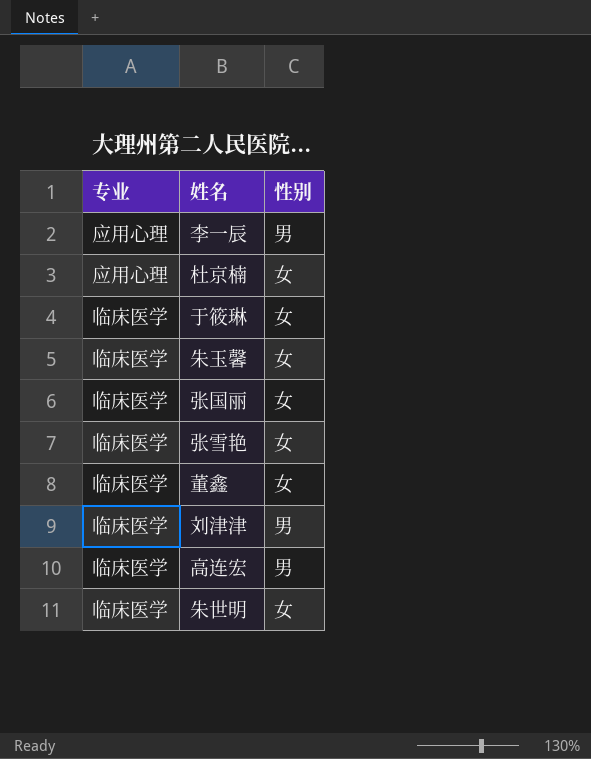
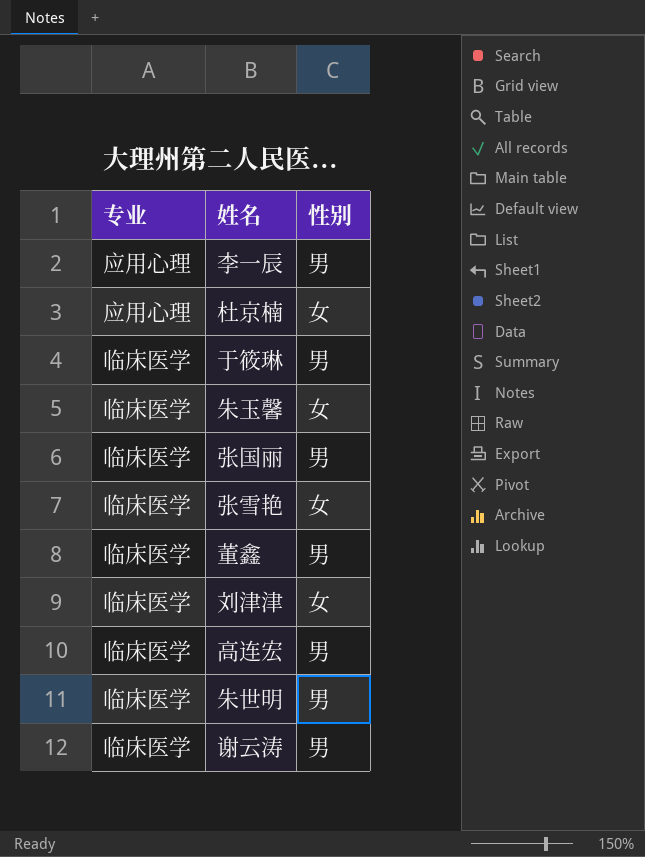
于筱琳 | 性别: 女 -> 男
张国丽 | 性别: 女 -> 男
董鑫 | 性别: 女 -> 男
刘津津 | 性别: 男 -> 女
朱世明 | 性别: 女 -> 男
row 谢云涛: none -> 临床医学 | 男

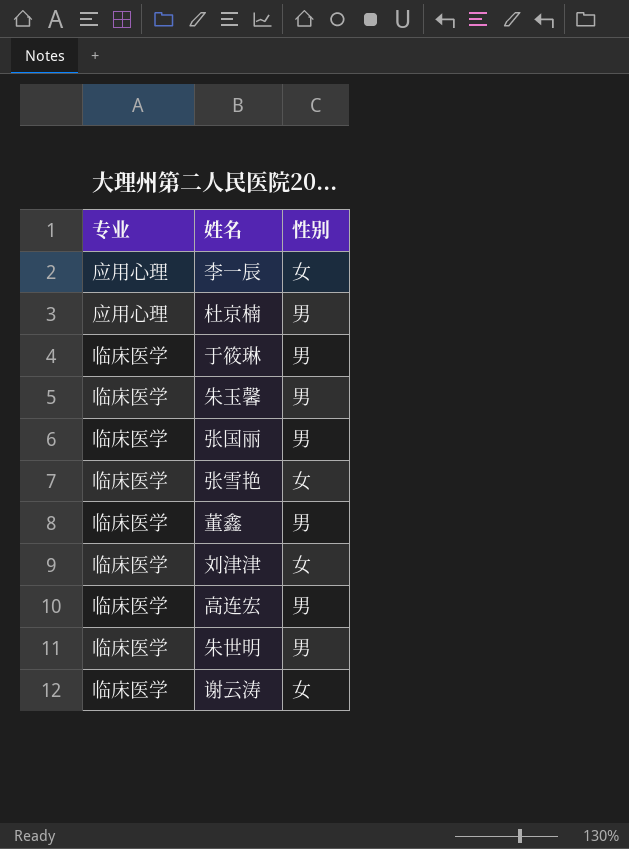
李一辰 | 性别: 男 -> 女
杜京楠 | 性别: 女 -> 男
朱玉馨 | 性别: 女 -> 男
谢云涛 | 性别: 男 -> 女

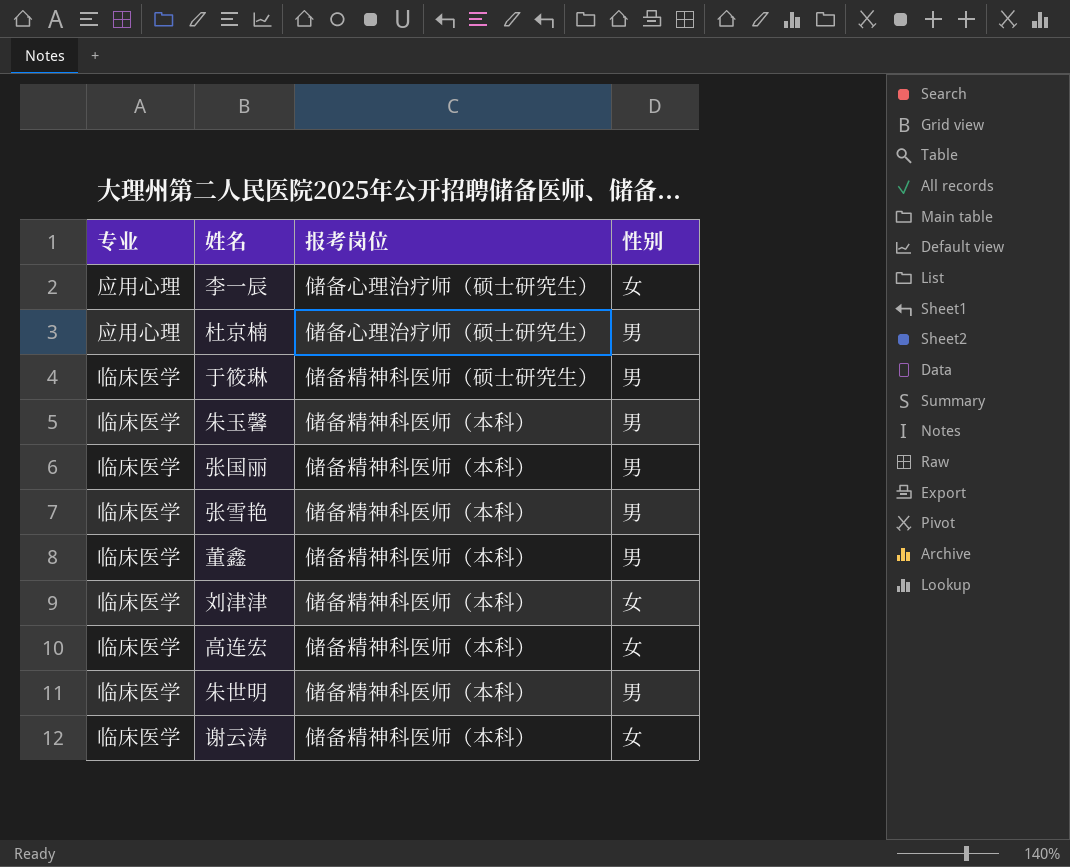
column 报考岗位 | position: none -> 3
张雪艳 | 性别: 女 -> 男
高连宏 | 性别: 男 -> 女

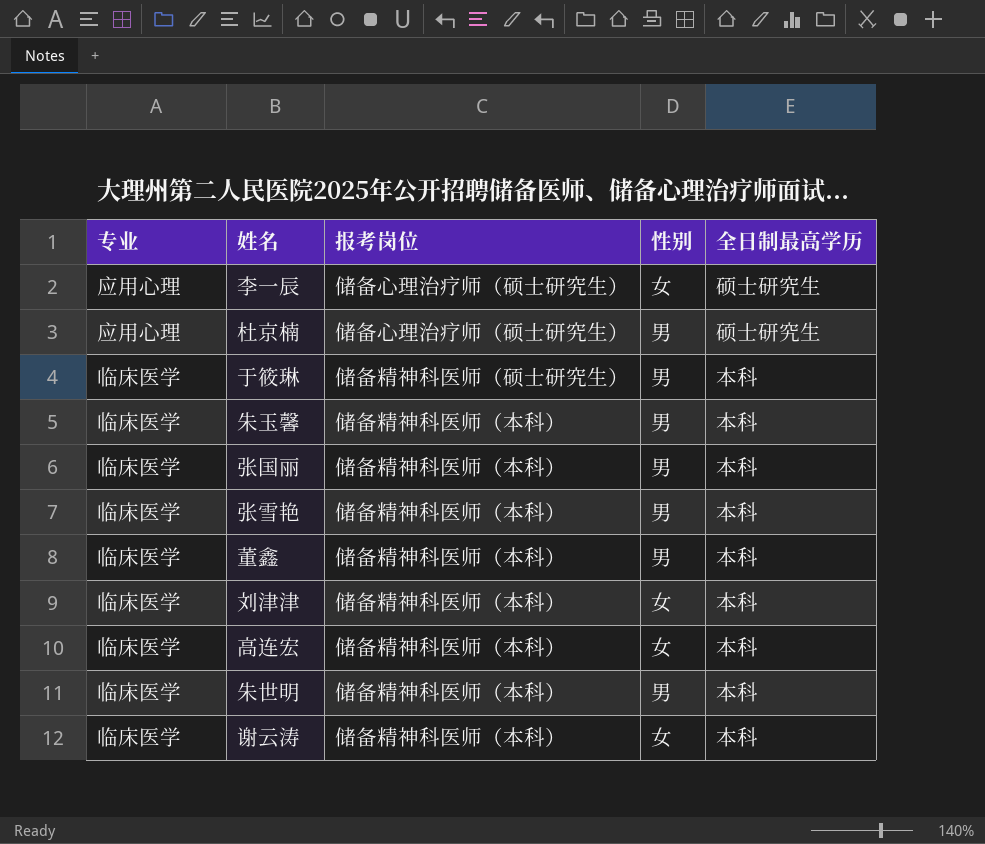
column 全日制最高学历 | position: none -> 5

